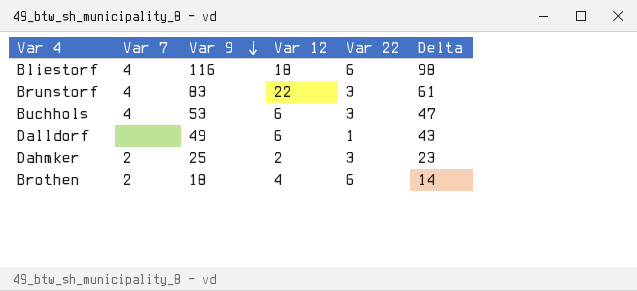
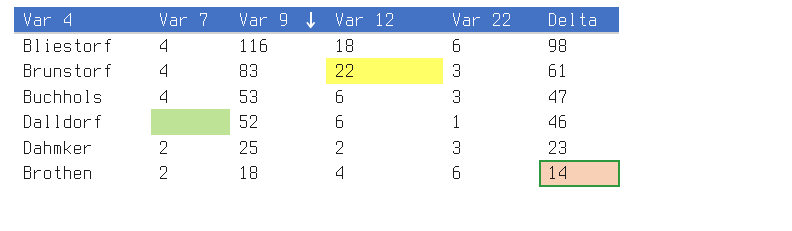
Dalldorf | Var 9: 49 -> 52
Dalldorf | Delta: 43 -> 46

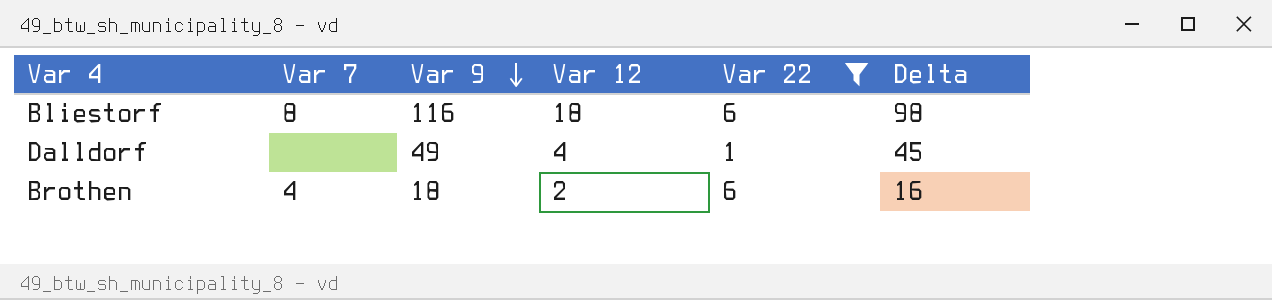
filter: none -> Var 22 != 3
Bliestorf | Var 7: 4 -> 8
Dalldorf | Var 9: 52 -> 49
Dalldorf | Var 12: 6 -> 4
Dalldorf | Delta: 46 -> 45
Brothen | Var 7: 2 -> 4
Brothen | Var 12: 4 -> 2
Brothen | Delta: 14 -> 16

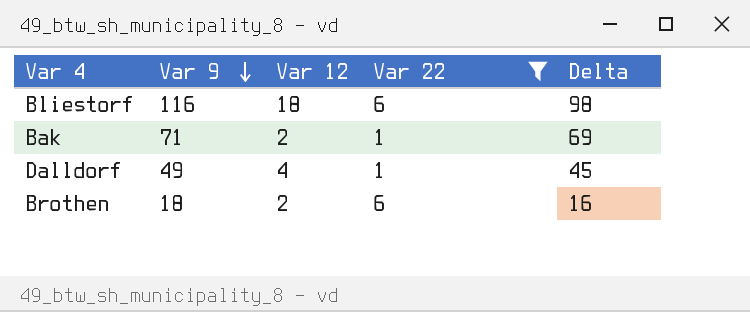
column Var 7 | position: 2 -> none
row Bak: none -> 71 | 2 | 1 | 69

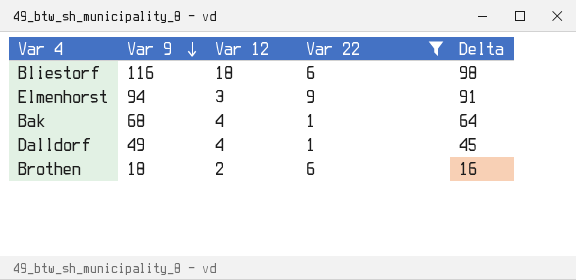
row Elmenhorst: none -> 94 | 3 | 9 | 91
Bak | Var 9: 71 -> 68
Bak | Var 12: 2 -> 4
Bak | Delta: 69 -> 64

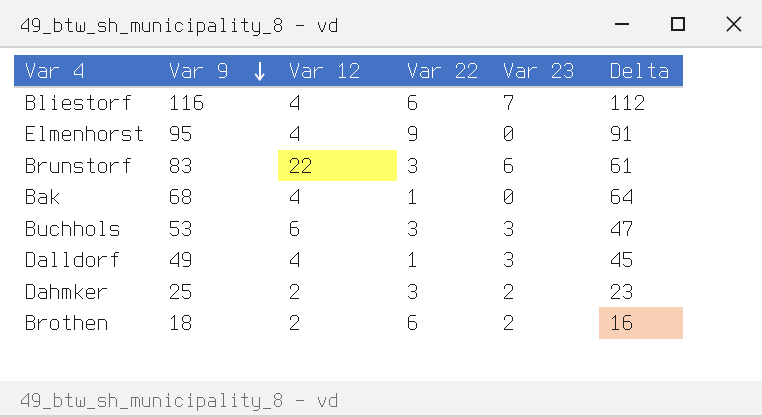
filter: Var 22 != 3 -> none
column Var 23 | position: none -> 5
Bliestorf | Var 12: 18 -> 4
Bliestorf | Delta: 98 -> 112
Elmenhorst | Var 9: 94 -> 95
Elmenhorst | Var 12: 3 -> 4

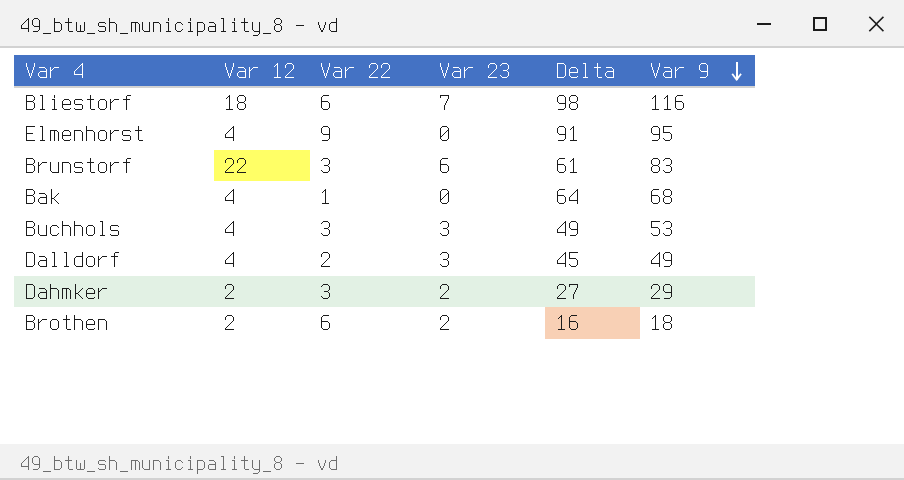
column Var 9 | position: 2 -> 6
Bliestorf | Var 12: 4 -> 18
Bliestorf | Delta: 112 -> 98
Buchhols | Var 12: 6 -> 4
Buchhols | Delta: 47 -> 49
Dalldorf | Var 22: 1 -> 2
Dahmker | Delta: 23 -> 27
Dahmker | Var 9: 25 -> 29

